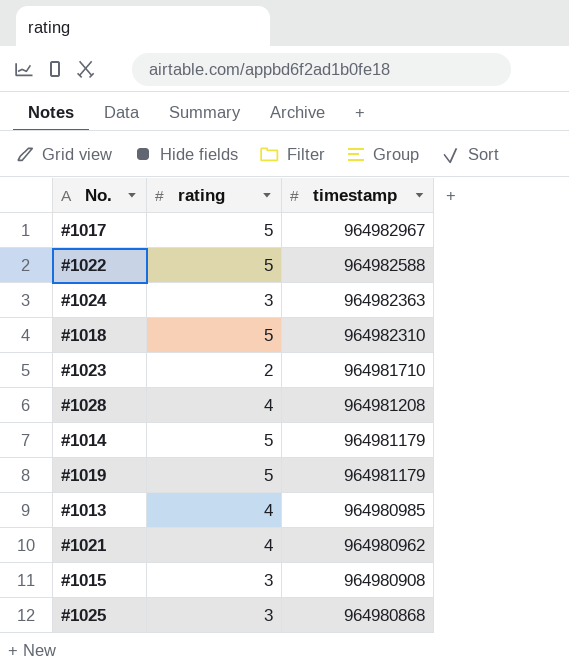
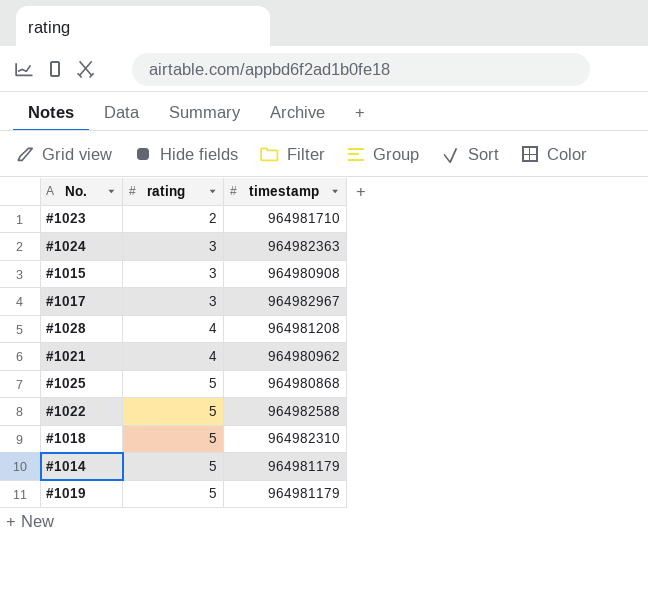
row order: timestamp descending -> rating ascending
row #1013: 4 | 964980985 -> none
#1017 | rating: 5 -> 3
#1025 | rating: 3 -> 5

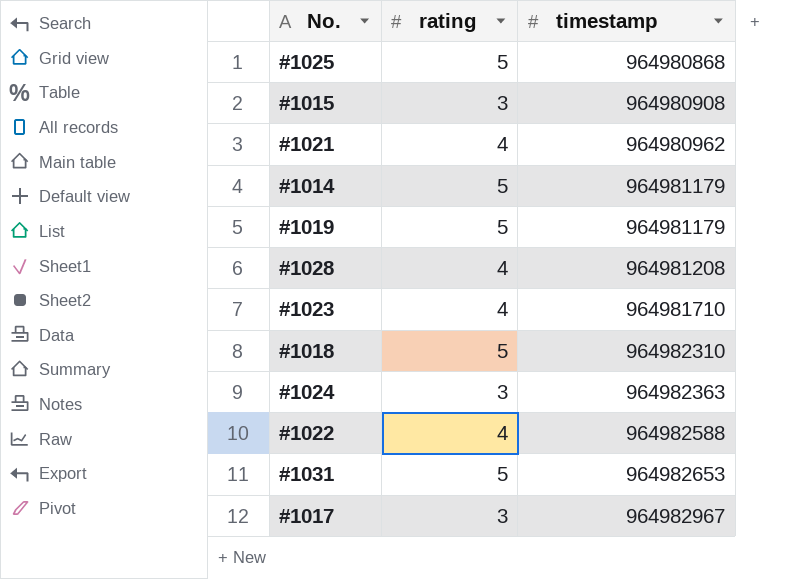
row order: rating ascending -> timestamp ascending
#1023 | rating: 2 -> 4
#1022 | rating: 5 -> 4
row #1031: none -> 5 | 964982653

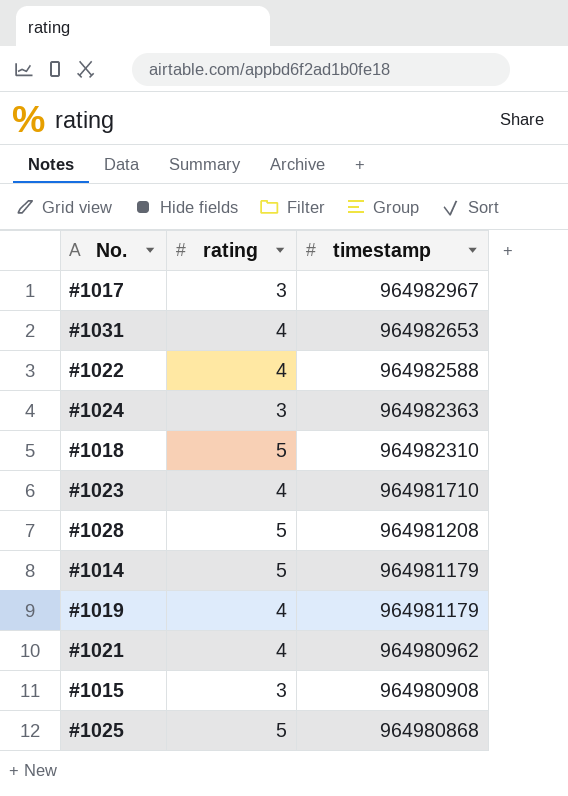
row order: timestamp ascending -> timestamp descending
#1031 | rating: 5 -> 4
#1028 | rating: 4 -> 5
#1019 | rating: 5 -> 4

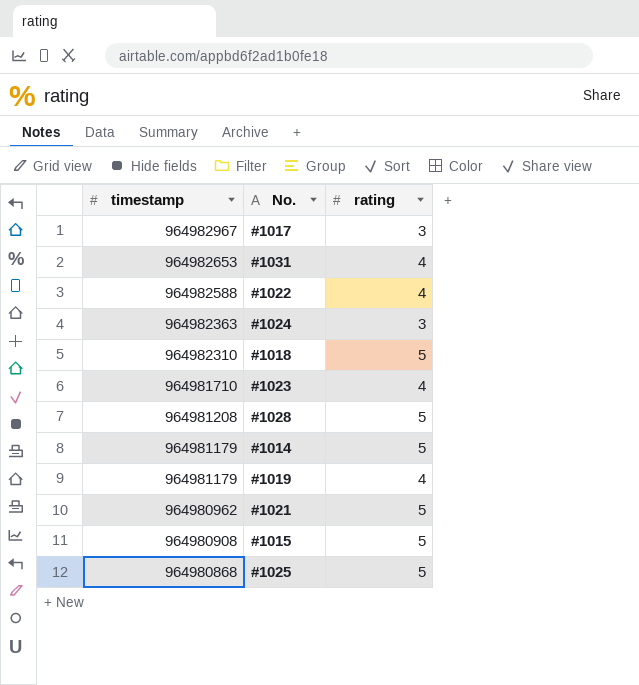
column timestamp | position: 3 -> 1
#1021 | rating: 4 -> 5
#1015 | rating: 3 -> 5

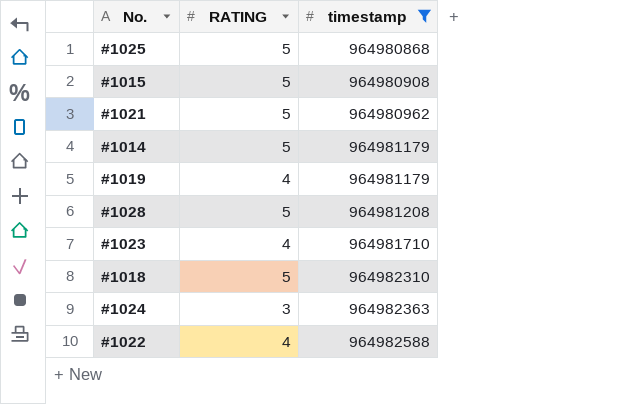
filter: none -> timestamp <= 964982588
row order: timestamp descending -> timestamp ascending
column name: rating -> RATING
column timestamp | position: 1 -> 3

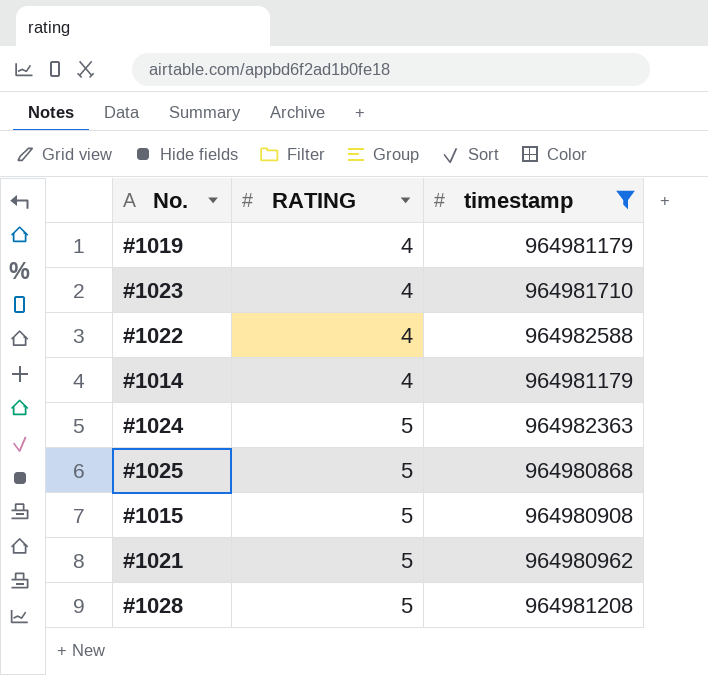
row order: timestamp ascending -> RATING ascending
row #1018: 5 | 964982310 -> none
#1014 | RATING: 5 -> 4
#1024 | RATING: 3 -> 5

